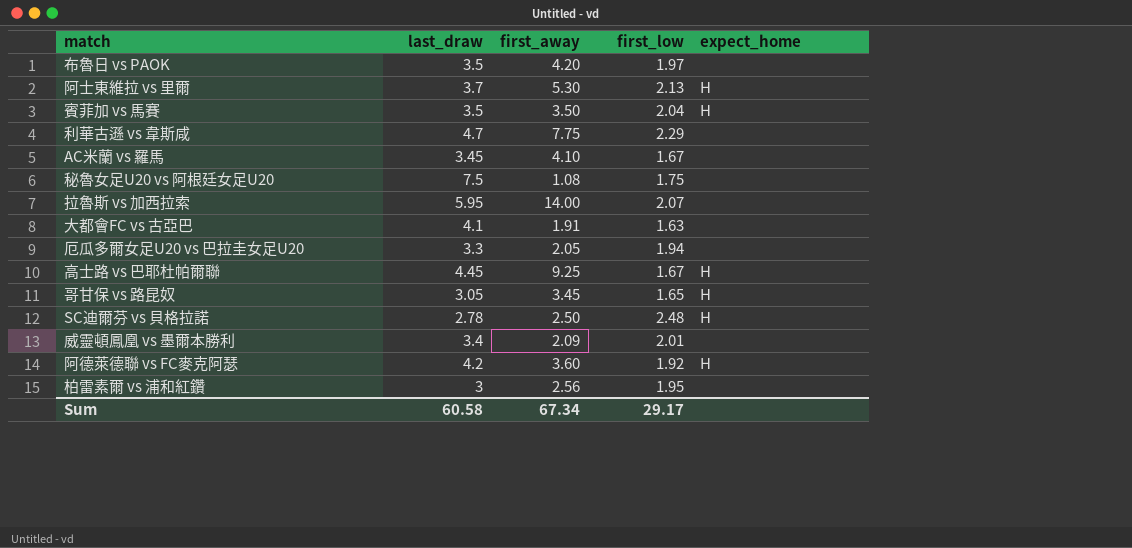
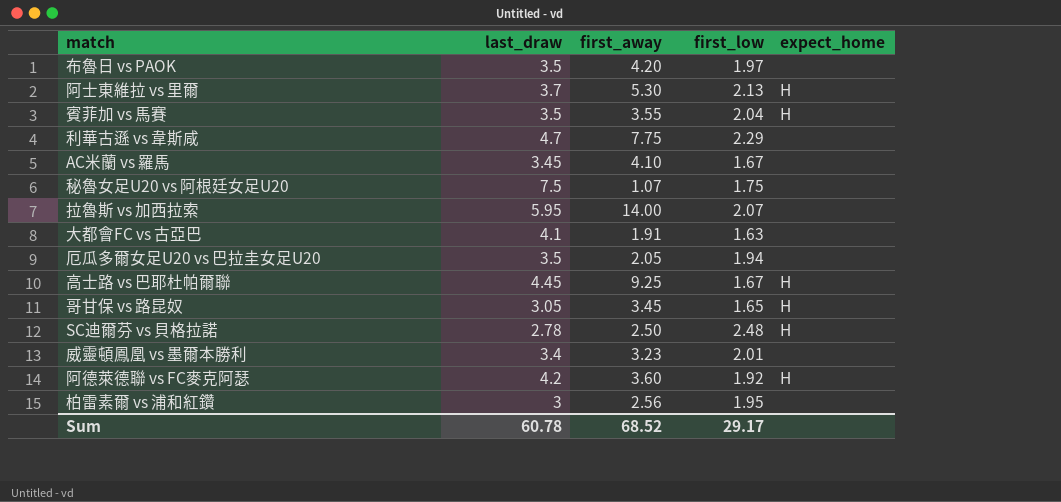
賓菲加 vs 馬賽 | first_away: 3.50 -> 3.55
秘魯女足U20 vs 阿根廷女足U20 | first_away: 1.08 -> 1.07
厄瓜多爾女足U20 vs 巴拉圭女足U20 | last_draw: 3.3 -> 3.5
威靈頓鳳凰 vs 墨爾本勝利 | first_away: 2.09 -> 3.23
Sum | last_draw: 60.58 -> 60.78
Sum | first_away: 67.34 -> 68.52

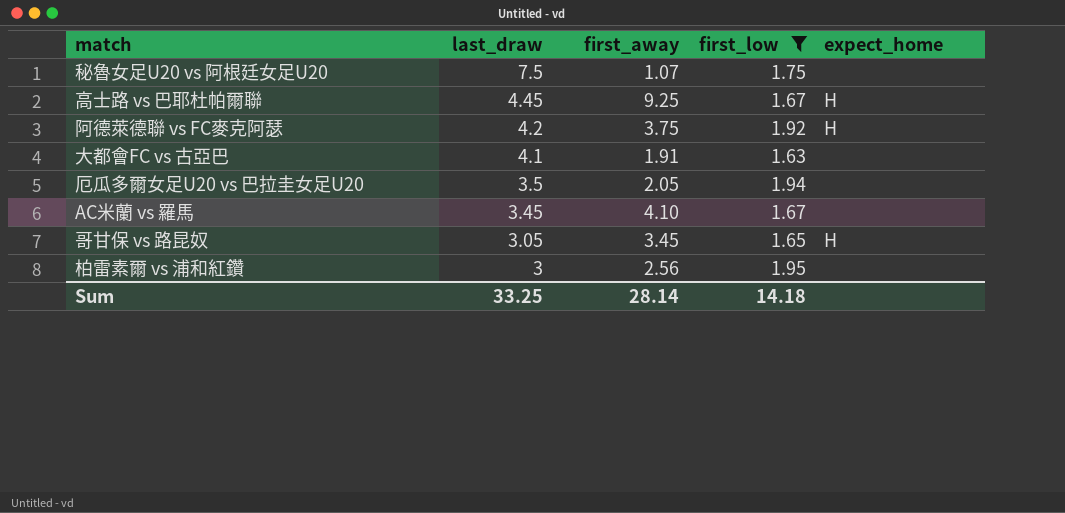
filter: none -> first_low <= 1.95
row order: none -> last_draw descending
阿德萊德聯 vs FC麥克阿瑟 | first_away: 3.60 -> 3.75
Sum | last_draw: 60.78 -> 33.25
Sum | first_away: 68.52 -> 28.14
Sum | first_low: 29.17 -> 14.18

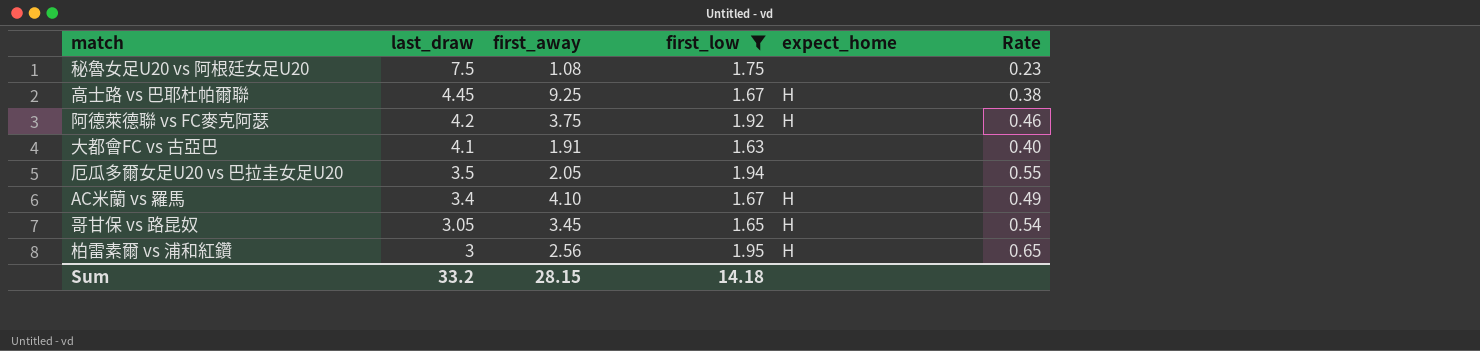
column Rate | formula: none -> [first_low] / [last_draw]
秘魯女足U20 vs 阿根廷女足U20 | first_away: 1.07 -> 1.08
AC米蘭 vs 羅馬 | last_draw: 3.45 -> 3.4
AC米蘭 vs 羅馬 | expect_home: none -> H
柏雷素爾 vs 浦和紅鑽 | expect_home: none -> H
Sum | last_draw: 33.25 -> 33.2
Sum | first_away: 28.14 -> 28.15

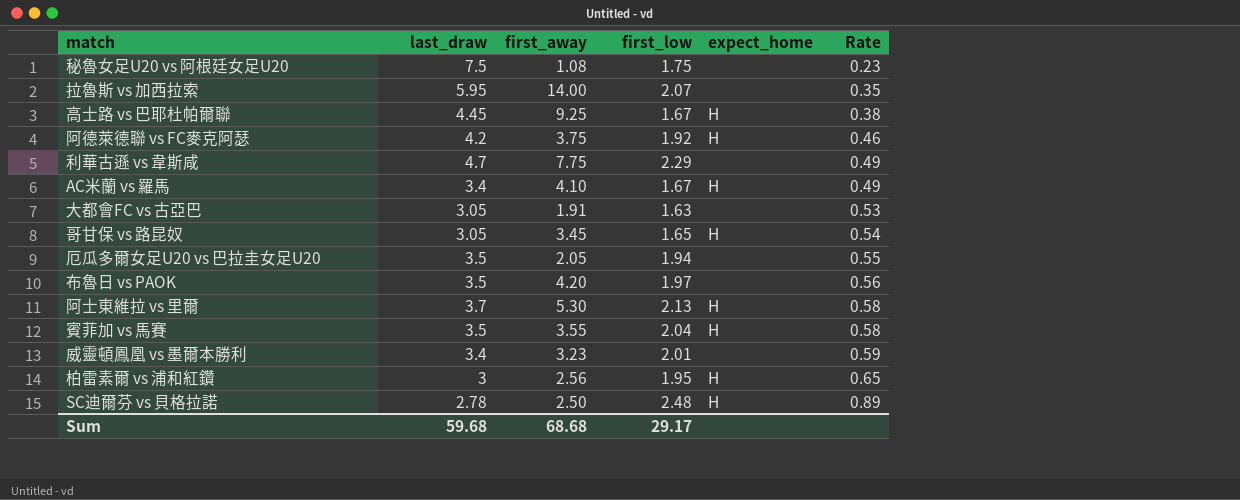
filter: first_low <= 1.95 -> none
row order: last_draw descending -> Rate ascending
大都會FC vs 古亞巴 | last_draw: 4.1 -> 3.05
大都會FC vs 古亞巴 | Rate: 0.40 -> 0.53
Sum | last_draw: 33.2 -> 59.68
Sum | first_away: 28.15 -> 68.68
Sum | first_low: 14.18 -> 29.17

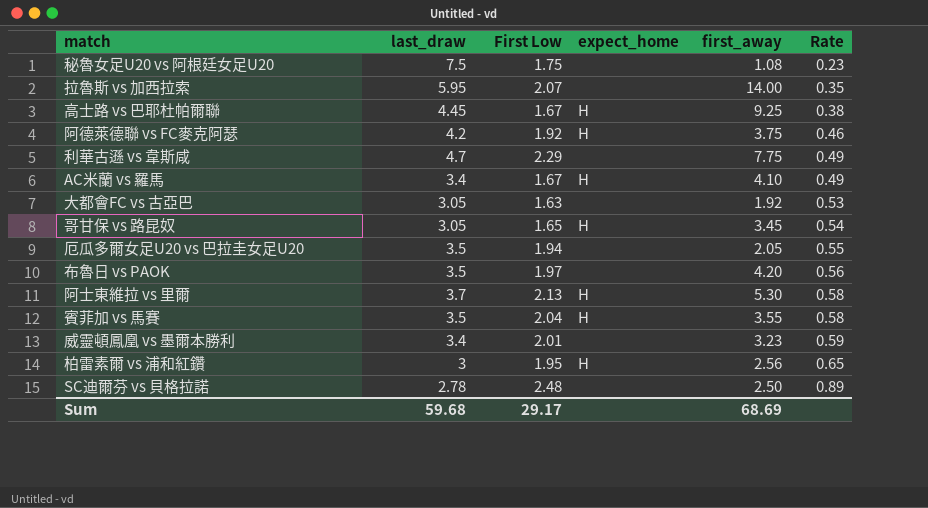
column name: first_low -> First Low
column first_away | position: 3 -> 5
大都會FC vs 古亞巴 | first_away: 1.91 -> 1.92
SC迪爾芬 vs 貝格拉諾 | expect_home: H -> none
Sum | first_away: 68.68 -> 68.69

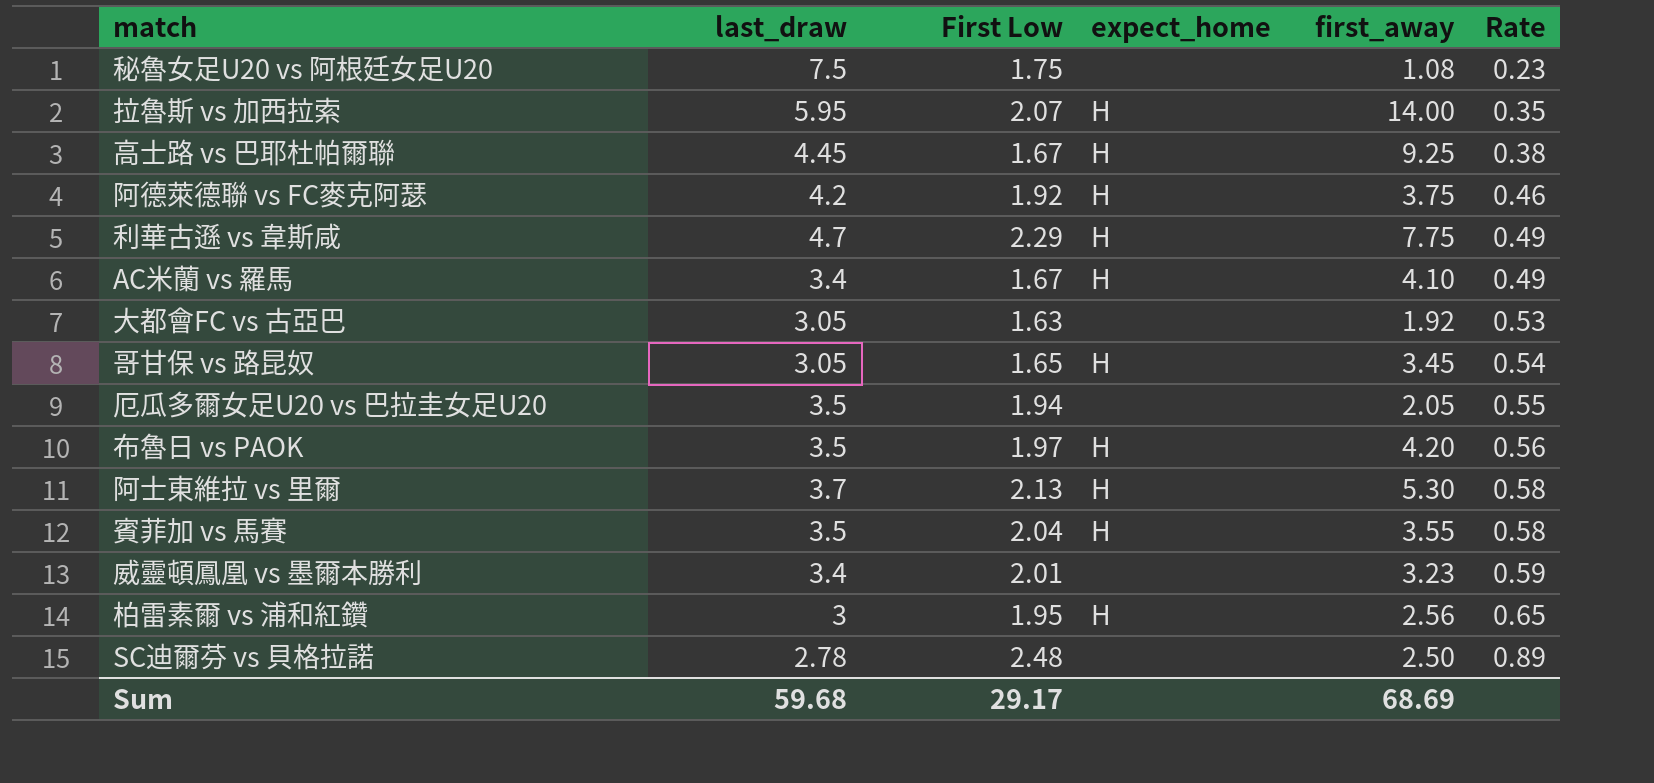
拉魯斯 vs 加西拉索 | expect_home: none -> H
利華古遜 vs 韋斯咸 | expect_home: none -> H
布魯日 vs PAOK | expect_home: none -> H

